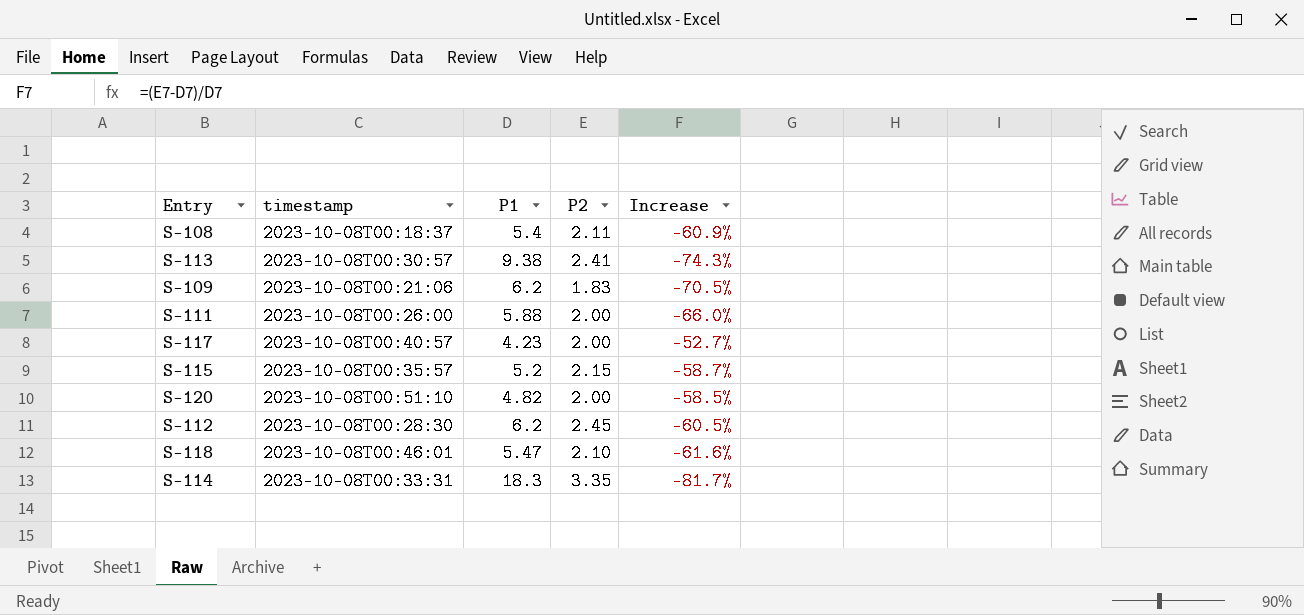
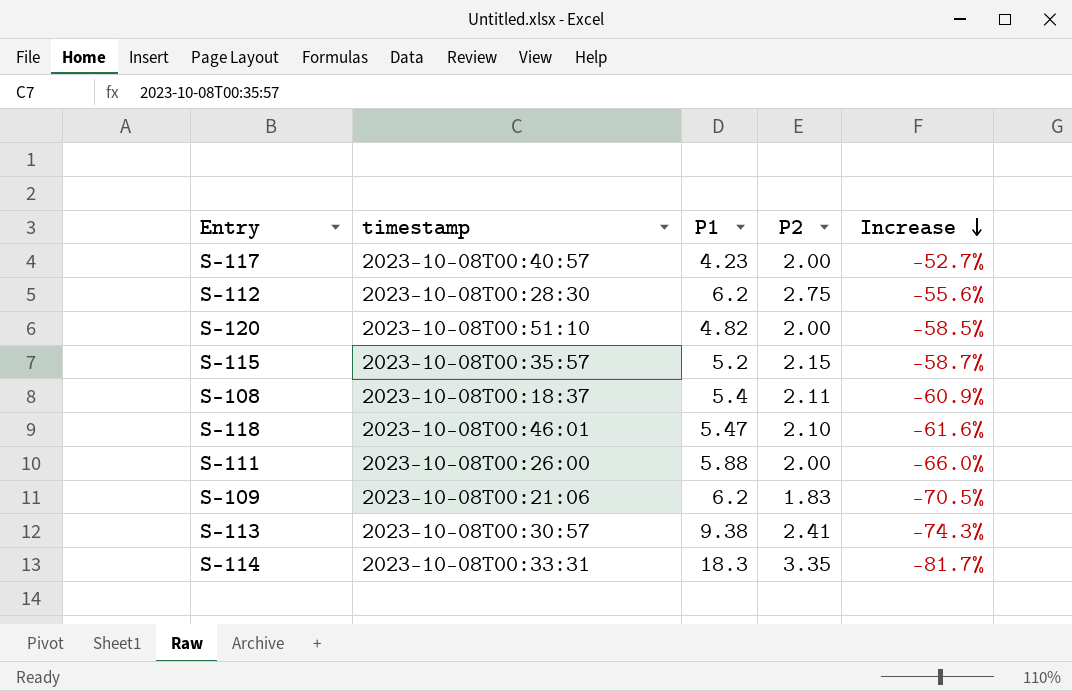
row order: none -> Increase descending
S-112 | P2: 2.45 -> 2.75
S-112 | Increase: -60.5% -> -55.6%

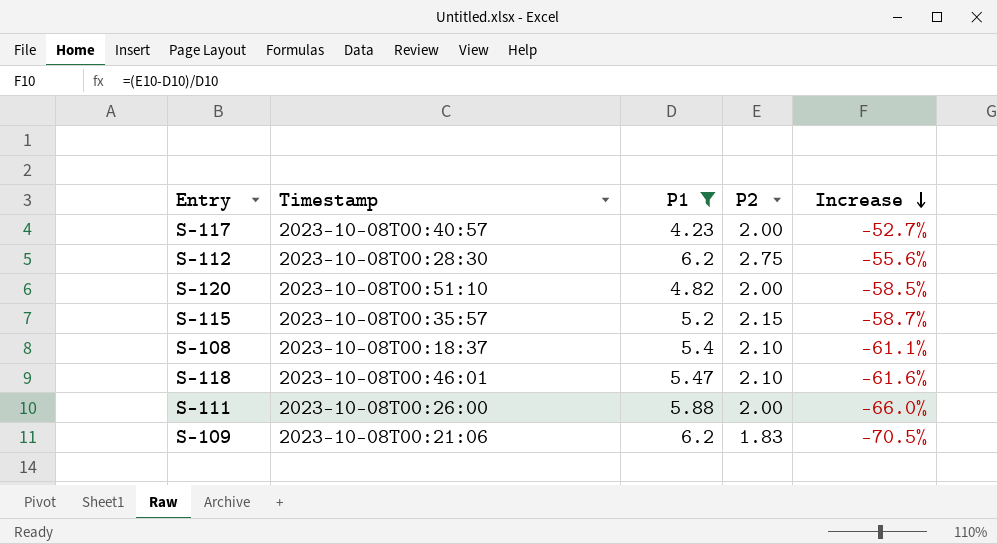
filter: none -> P1 <= 6.2
column name: timestamp -> Timestamp
S-108 | P2: 2.11 -> 2.10
S-108 | Increase: -60.9% -> -61.1%

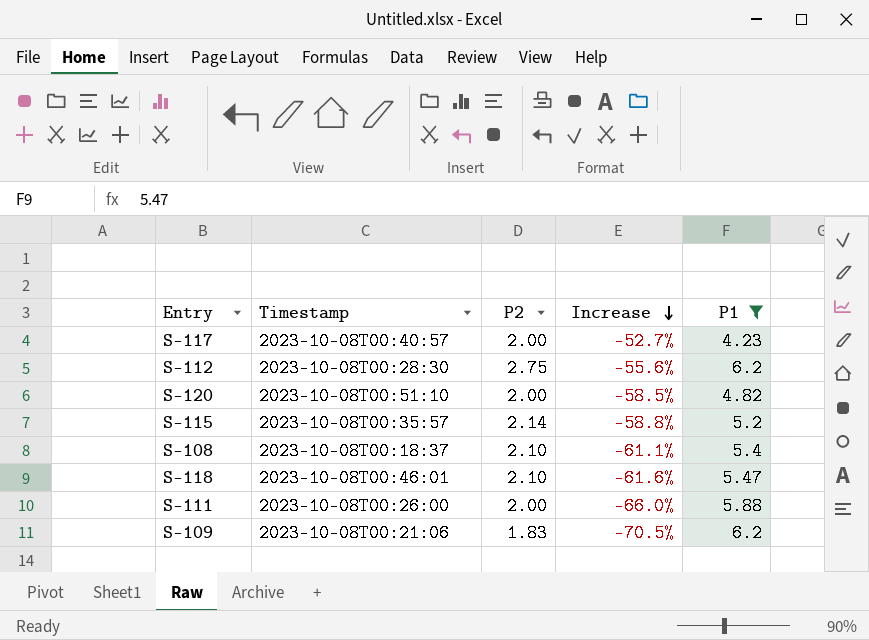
column P1 | position: 3 -> 5
S-115 | P2: 2.15 -> 2.14
S-115 | Increase: -58.7% -> -58.8%

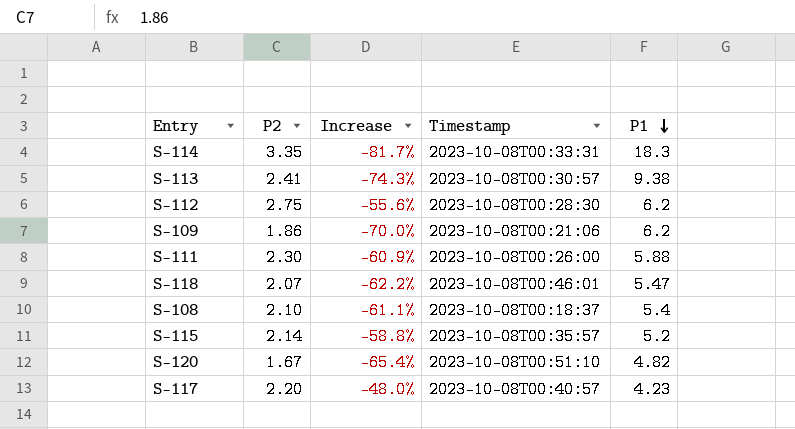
filter: P1 <= 6.2 -> none
row order: Increase descending -> P1 descending
column Timestamp | position: 2 -> 4
S-109 | P2: 1.83 -> 1.86
S-109 | Increase: -70.5% -> -70.0%
S-111 | P2: 2.00 -> 2.30
S-111 | Increase: -66.0% -> -60.9%
S-118 | P2: 2.10 -> 2.07
S-118 | Increase: -61.6% -> -62.2%
S-120 | P2: 2.00 -> 1.67
S-120 | Increase: -58.5% -> -65.4%
S-117 | P2: 2.00 -> 2.20
S-117 | Increase: -52.7% -> -48.0%

